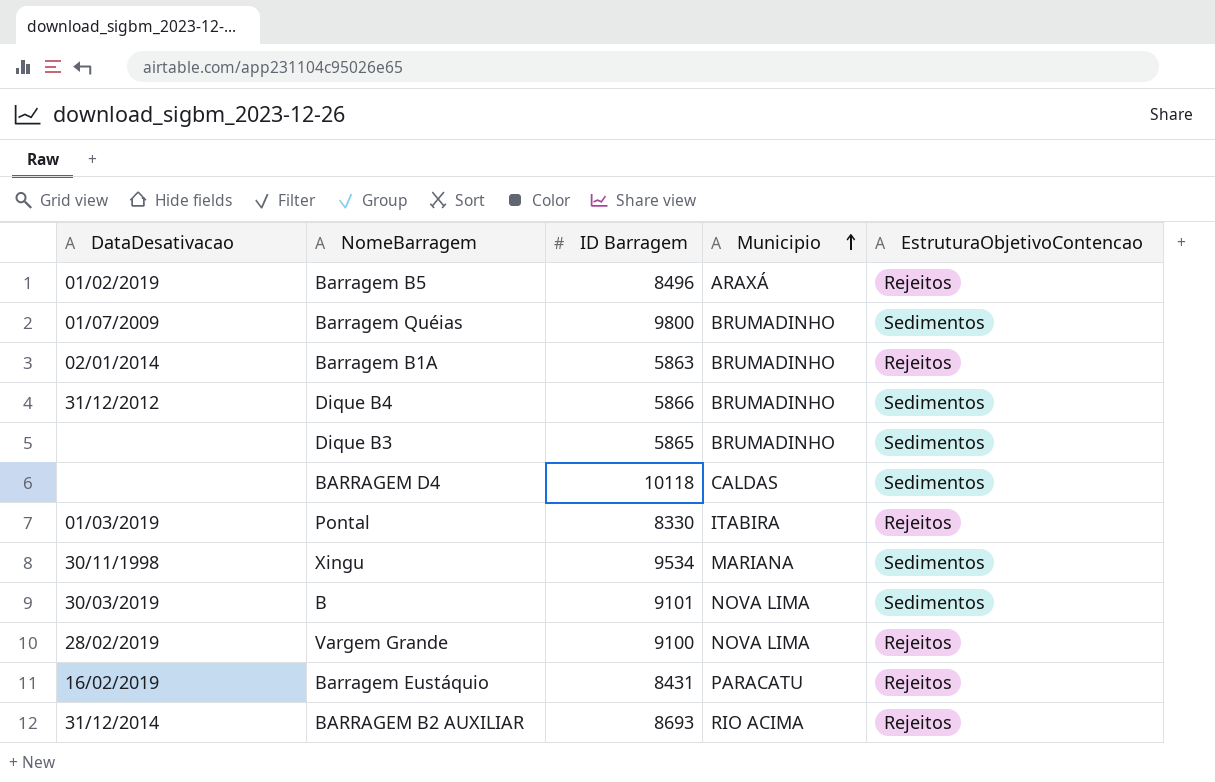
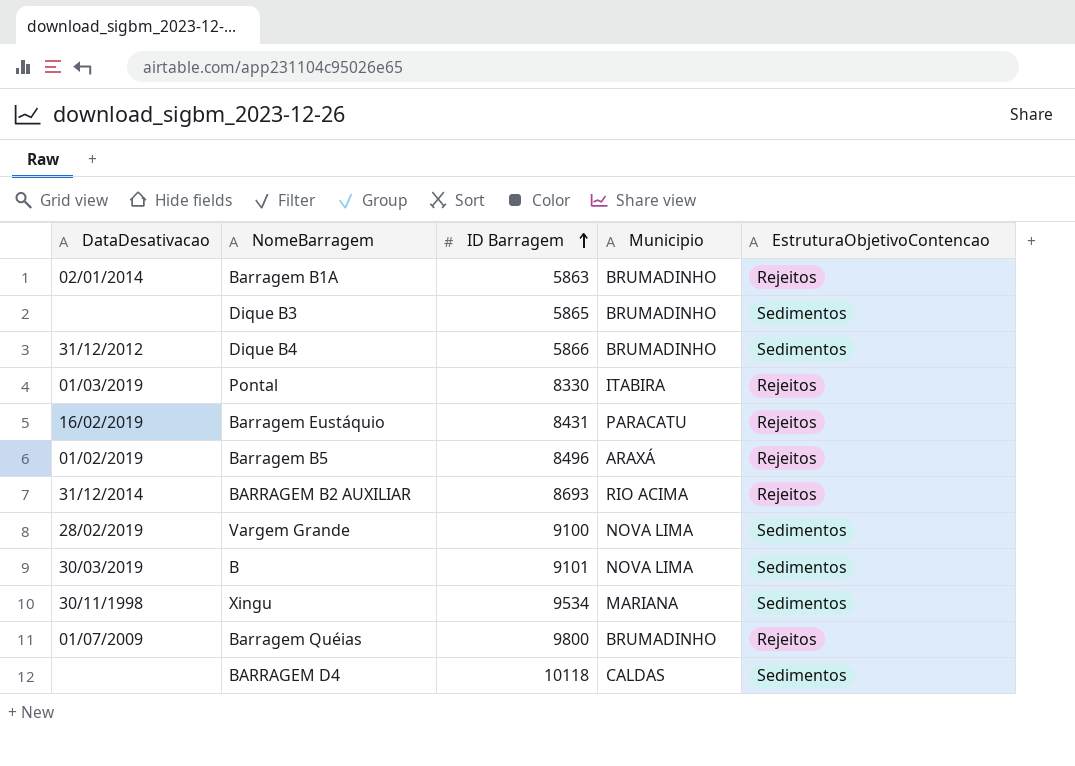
row order: Municipio ascending -> ID Barragem ascending
Vargem Grande | EstruturaObjetivoContencao: Rejeitos -> Sedimentos
Barragem Quéias | EstruturaObjetivoContencao: Sedimentos -> Rejeitos

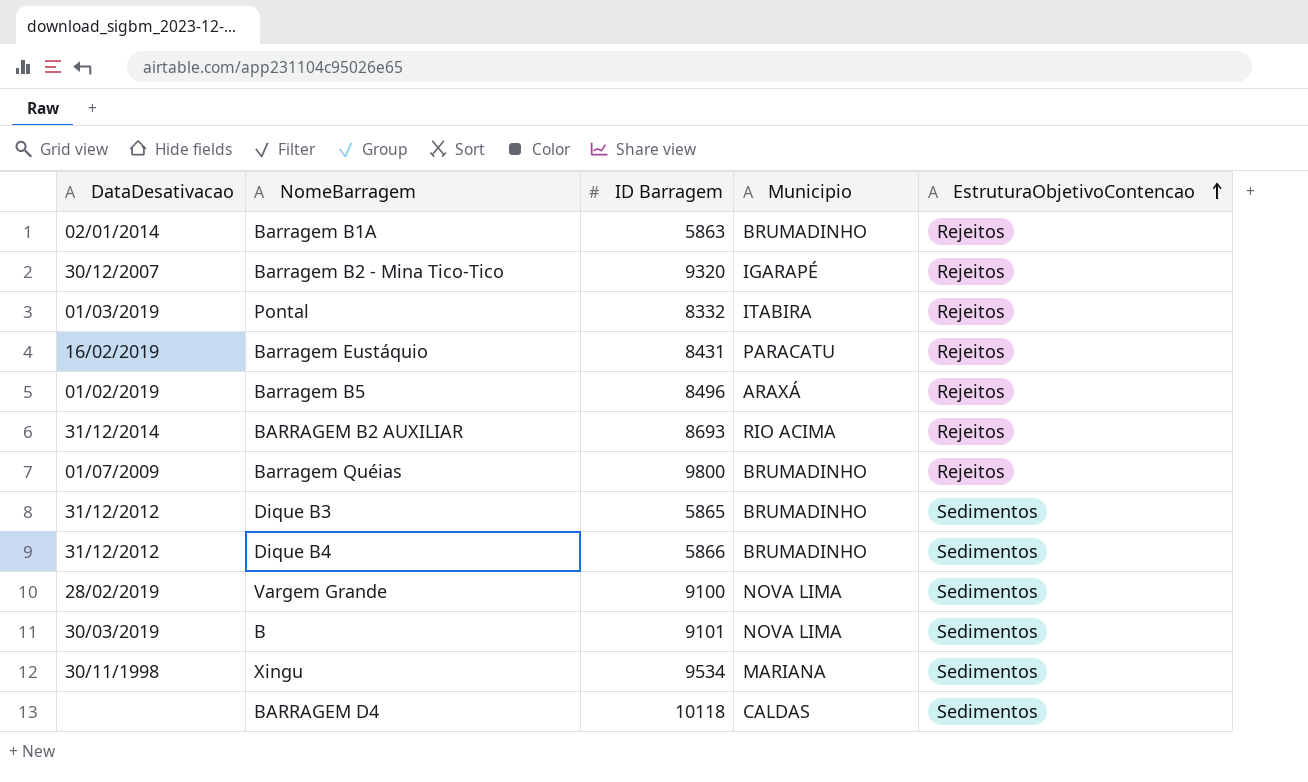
row order: ID Barragem ascending -> EstruturaObjetivoContencao ascending
row Barragem B2 - Mina Tico-Tico: none -> 30/12/2007 | 9320 | IGARAPÉ | Rejeitos
Pontal | ID Barragem: 8330 -> 8332
Dique B3 | DataDesativacao: none -> 31/12/2012

